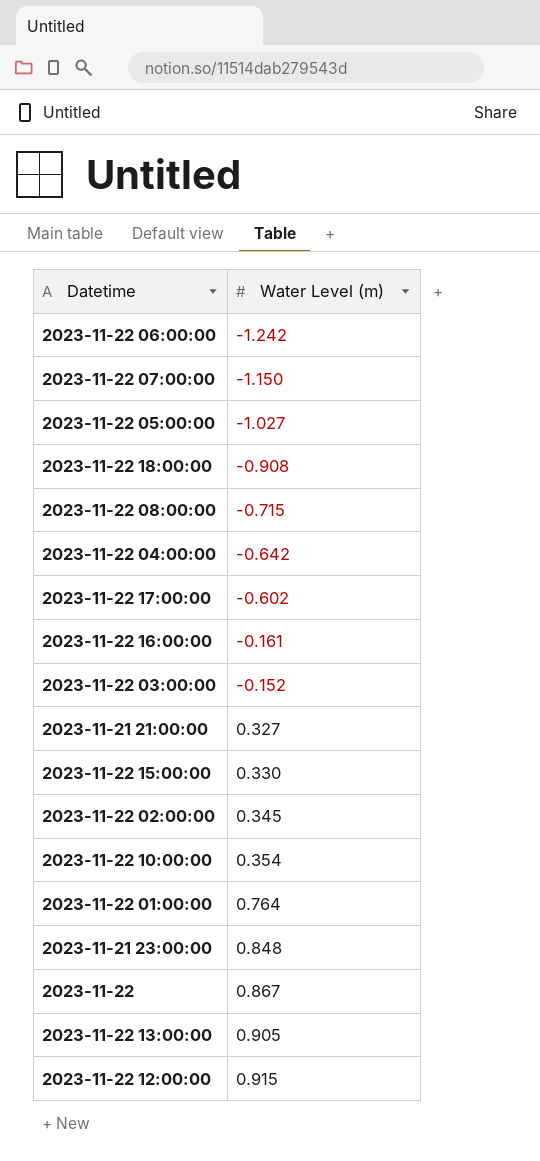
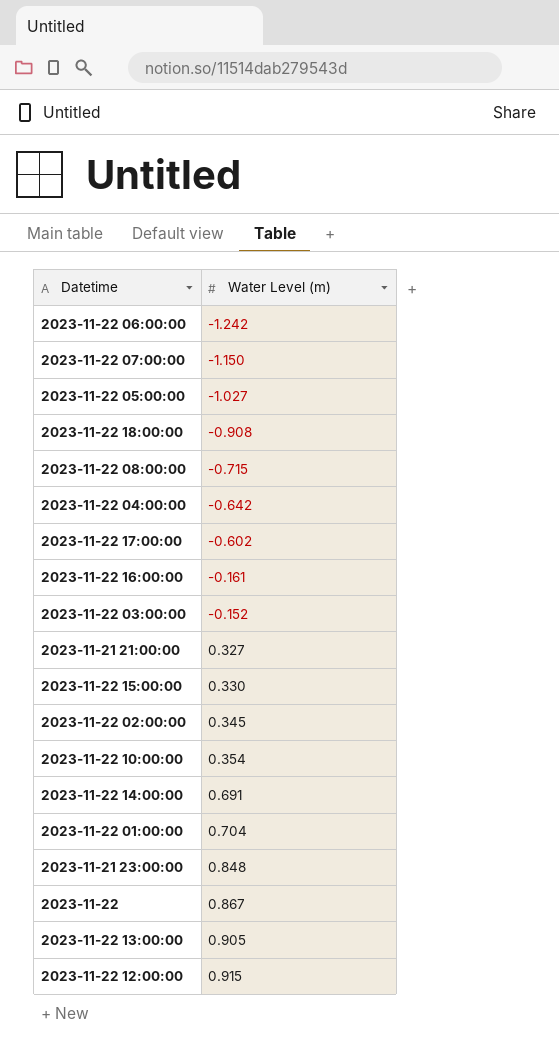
row 2023-11-22 14:00:00: none -> 0.691
2023-11-22 01:00:00 | Water Level (m): 0.764 -> 0.704

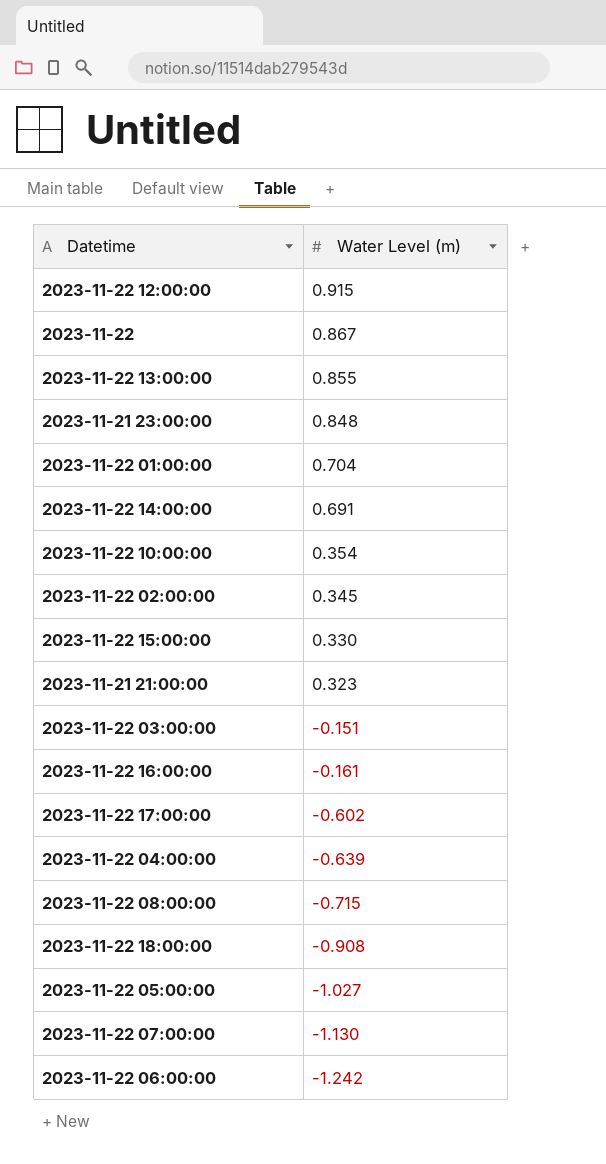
row order: Water Level (m) ascending -> Water Level (m) descending
2023-11-22 13:00:00 | Water Level (m): 0.905 -> 0.855
2023-11-21 21:00:00 | Water Level (m): 0.327 -> 0.323
2023-11-22 03:00:00 | Water Level (m): -0.152 -> -0.151
2023-11-22 04:00:00 | Water Level (m): -0.642 -> -0.639
2023-11-22 07:00:00 | Water Level (m): -1.150 -> -1.130

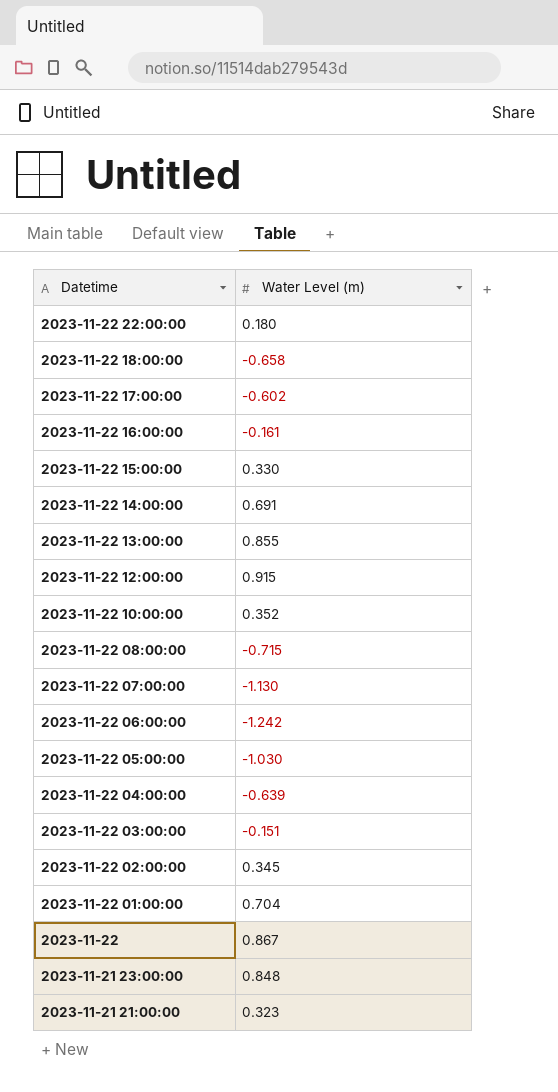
row order: Water Level (m) descending -> Datetime descending
row 2023-11-22 22:00:00: none -> 0.180
2023-11-22 18:00:00 | Water Level (m): -0.908 -> -0.658
2023-11-22 10:00:00 | Water Level (m): 0.354 -> 0.352
2023-11-22 05:00:00 | Water Level (m): -1.027 -> -1.030

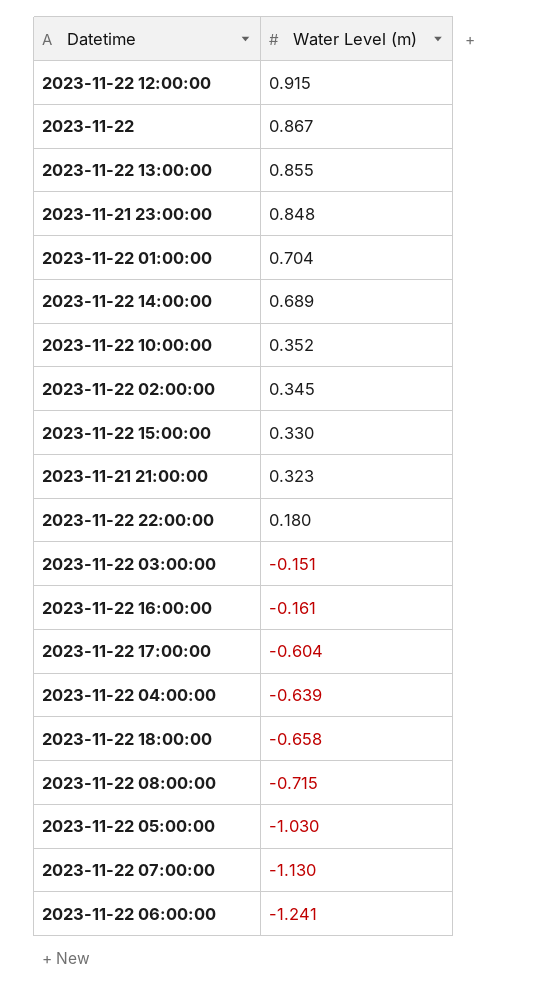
row order: Datetime descending -> Water Level (m) descending
2023-11-22 14:00:00 | Water Level (m): 0.691 -> 0.689
2023-11-22 17:00:00 | Water Level (m): -0.602 -> -0.604
2023-11-22 06:00:00 | Water Level (m): -1.242 -> -1.241

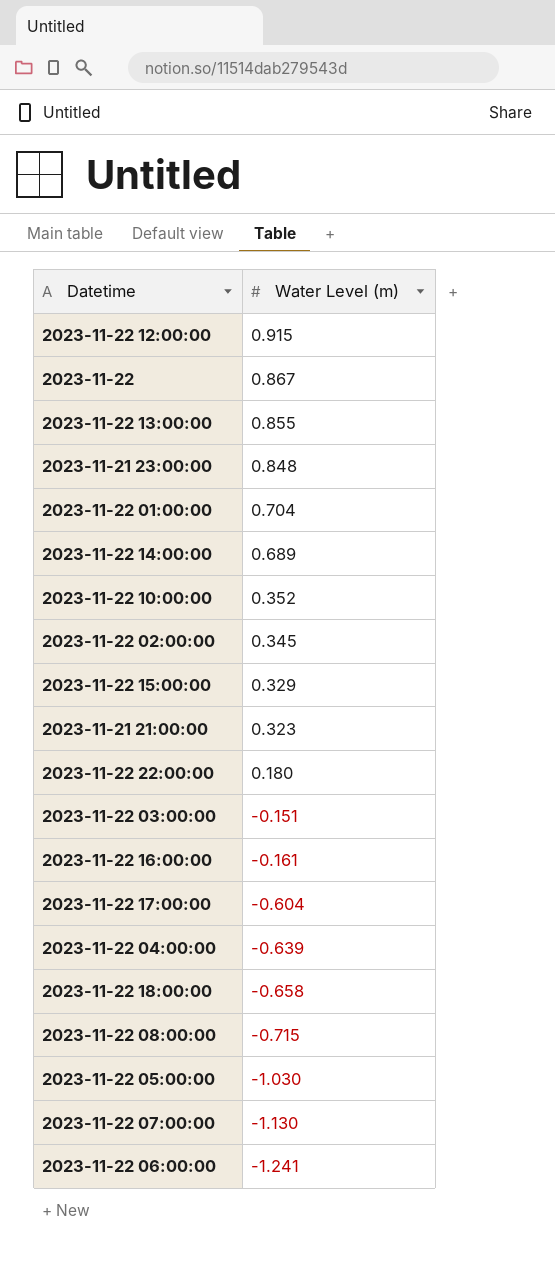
2023-11-22 15:00:00 | Water Level (m): 0.330 -> 0.329

